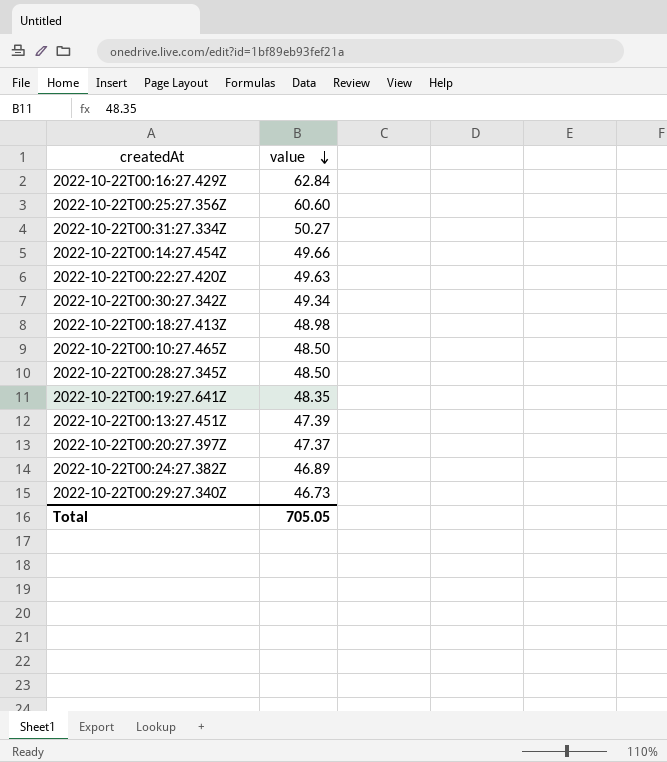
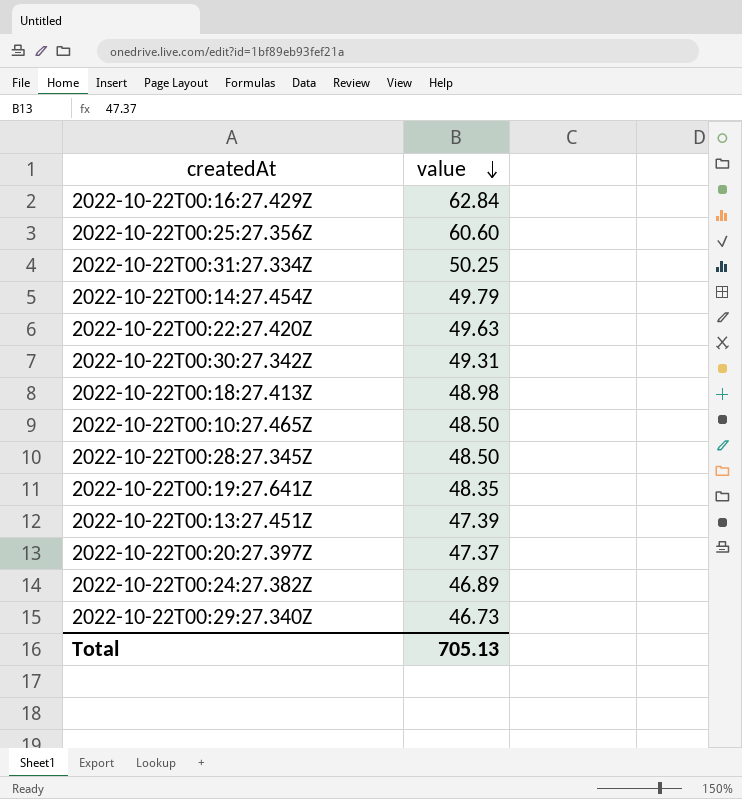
2022-10-22T00:31:27.334Z | value: 50.27 -> 50.25
2022-10-22T00:14:27.454Z | value: 49.66 -> 49.79
2022-10-22T00:30:27.342Z | value: 49.34 -> 49.31
Total | value: 705.05 -> 705.13

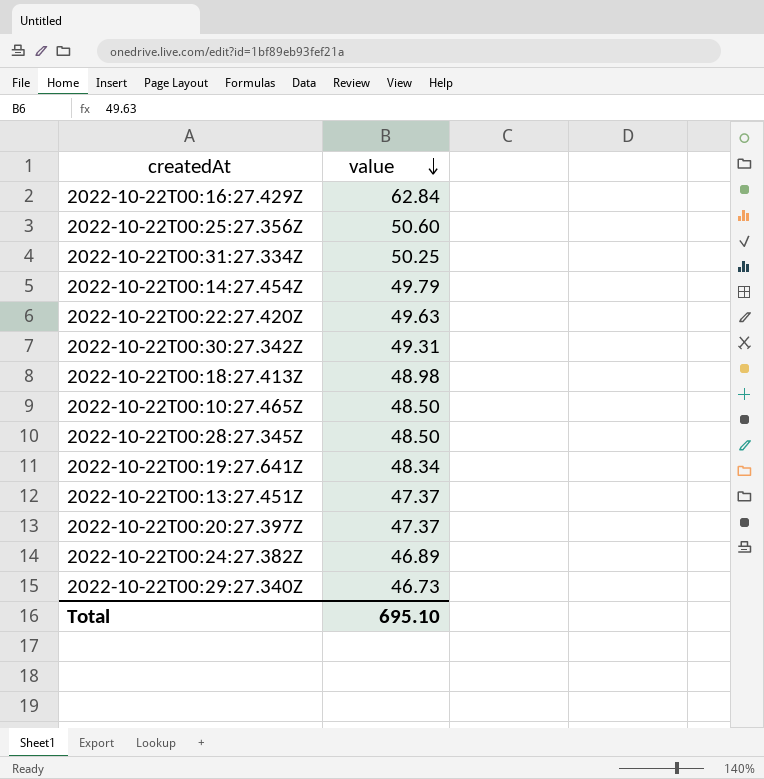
2022-10-22T00:25:27.356Z | value: 60.60 -> 50.60
2022-10-22T00:19:27.641Z | value: 48.35 -> 48.34
2022-10-22T00:13:27.451Z | value: 47.39 -> 47.37
Total | value: 705.13 -> 695.10

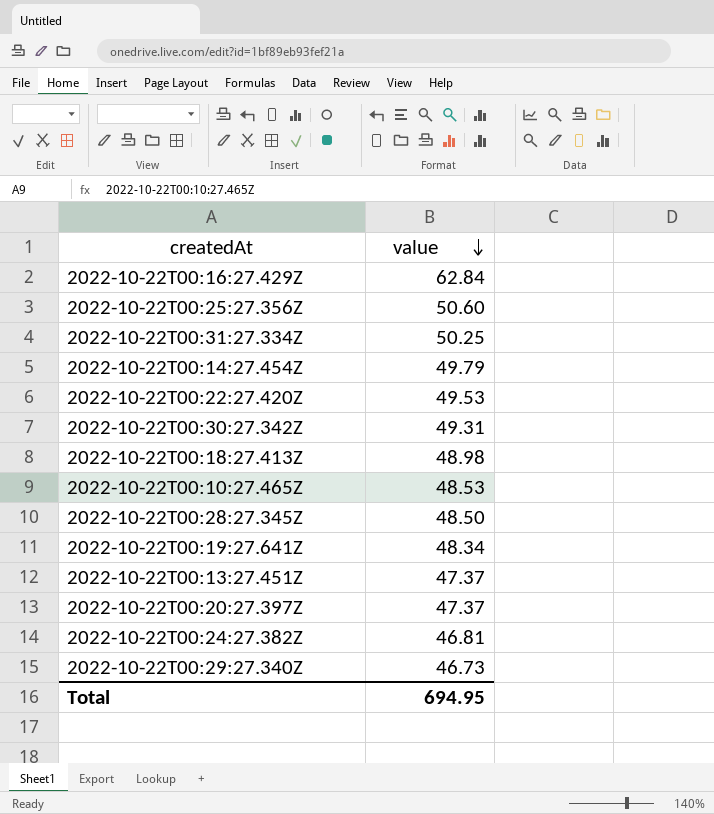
2022-10-22T00:22:27.420Z | value: 49.63 -> 49.53
2022-10-22T00:10:27.465Z | value: 48.50 -> 48.53
2022-10-22T00:24:27.382Z | value: 46.89 -> 46.81
Total | value: 695.10 -> 694.95

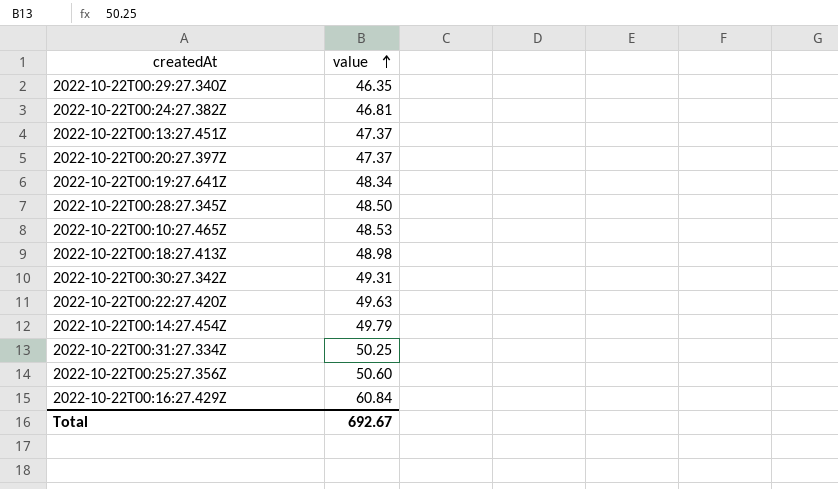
row order: value descending -> value ascending
2022-10-22T00:29:27.340Z | value: 46.73 -> 46.35
2022-10-22T00:22:27.420Z | value: 49.53 -> 49.63
2022-10-22T00:16:27.429Z | value: 62.84 -> 60.84
Total | value: 694.95 -> 692.67

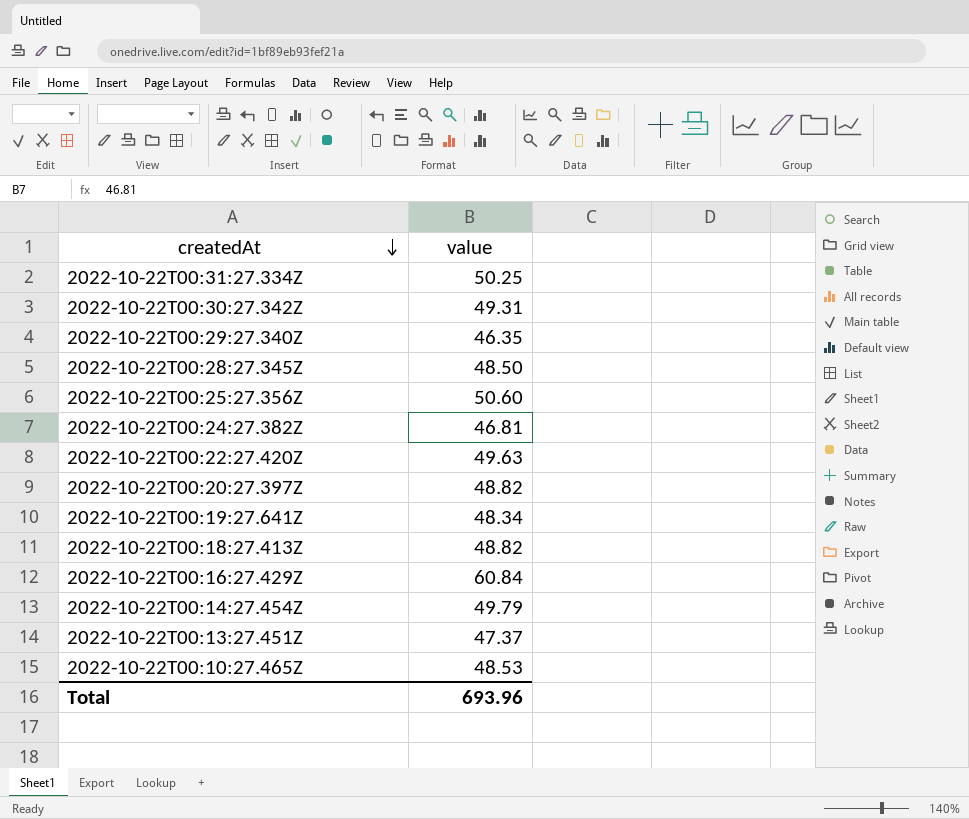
row order: value ascending -> createdAt descending
2022-10-22T00:20:27.397Z | value: 47.37 -> 48.82
2022-10-22T00:18:27.413Z | value: 48.98 -> 48.82
Total | value: 692.67 -> 693.96

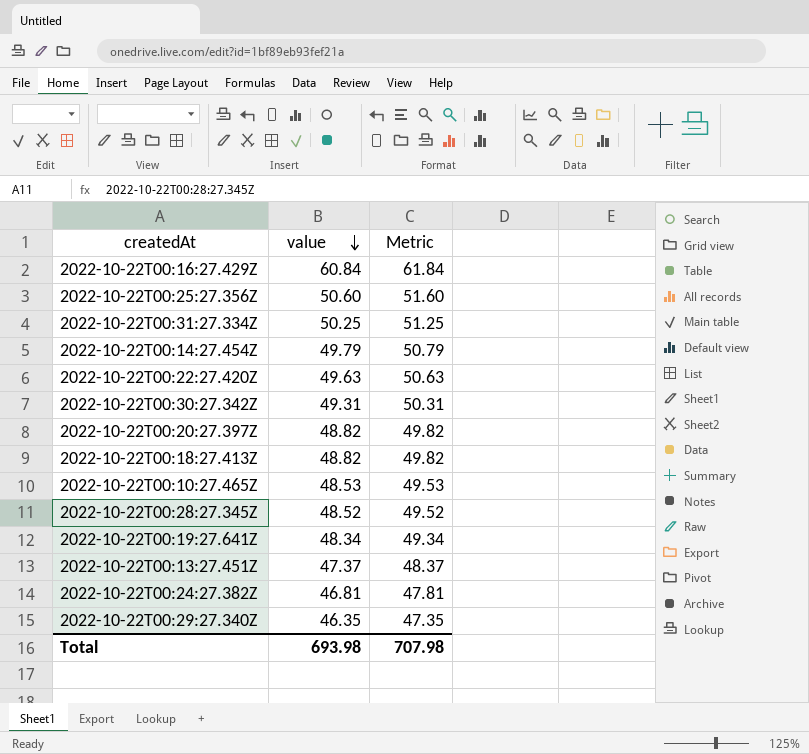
row order: createdAt descending -> value descending
column Metric | formula: none -> [value] + 1
2022-10-22T00:28:27.345Z | value: 48.50 -> 48.52
Total | value: 693.96 -> 693.98

